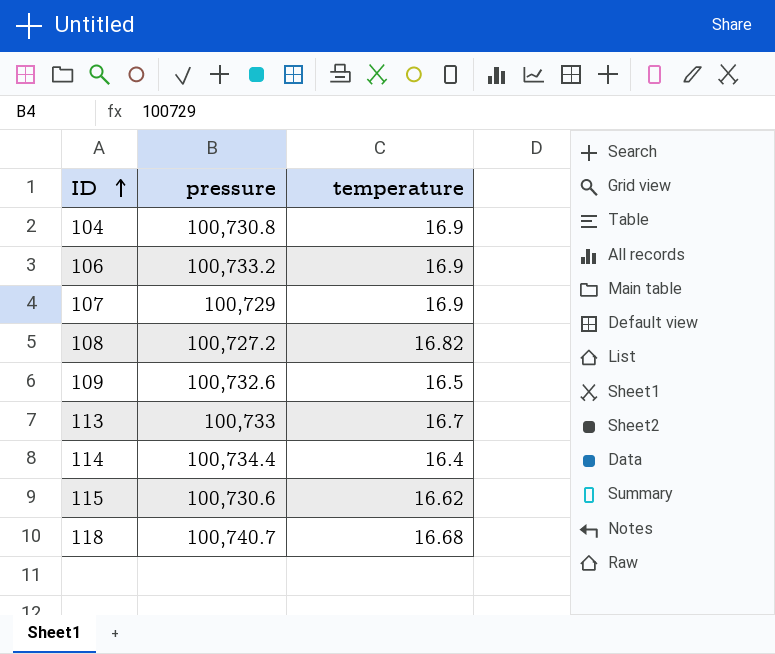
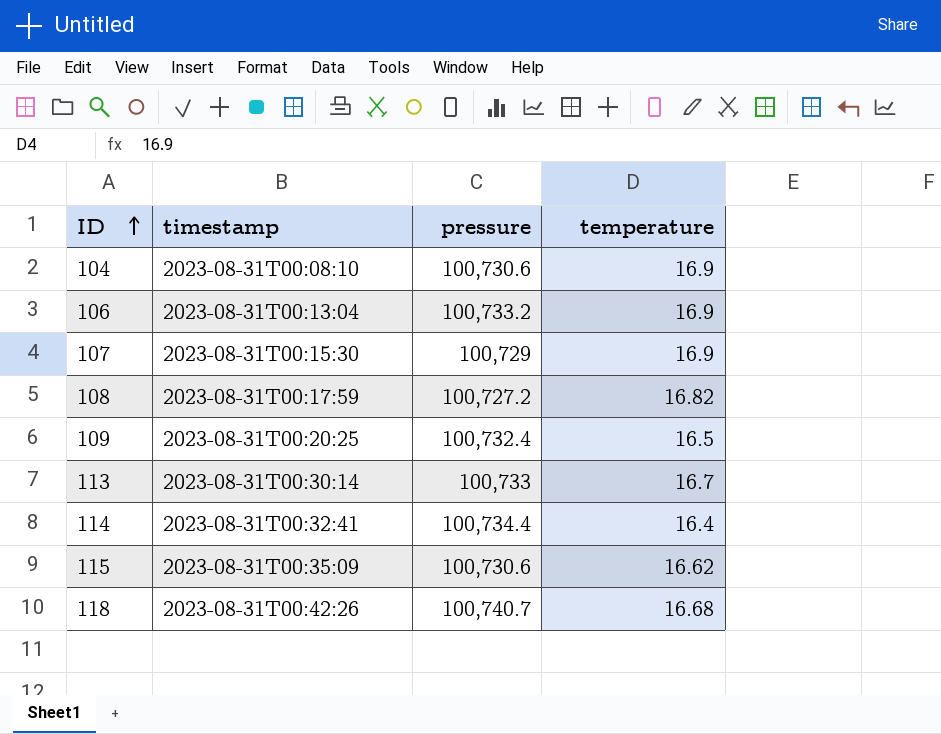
column timestamp | position: none -> 2
104 | pressure: 100,730.8 -> 100,730.6
109 | pressure: 100,732.6 -> 100,732.4

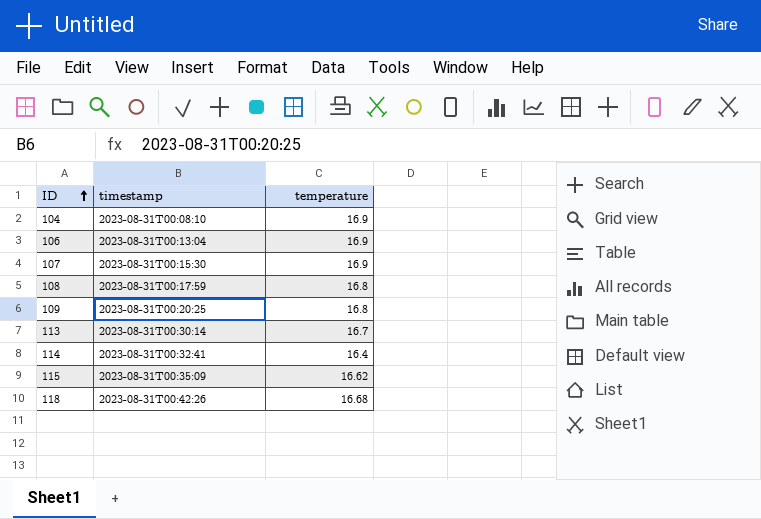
column pressure | position: 3 -> none
108 | temperature: 16.82 -> 16.8
109 | temperature: 16.5 -> 16.8

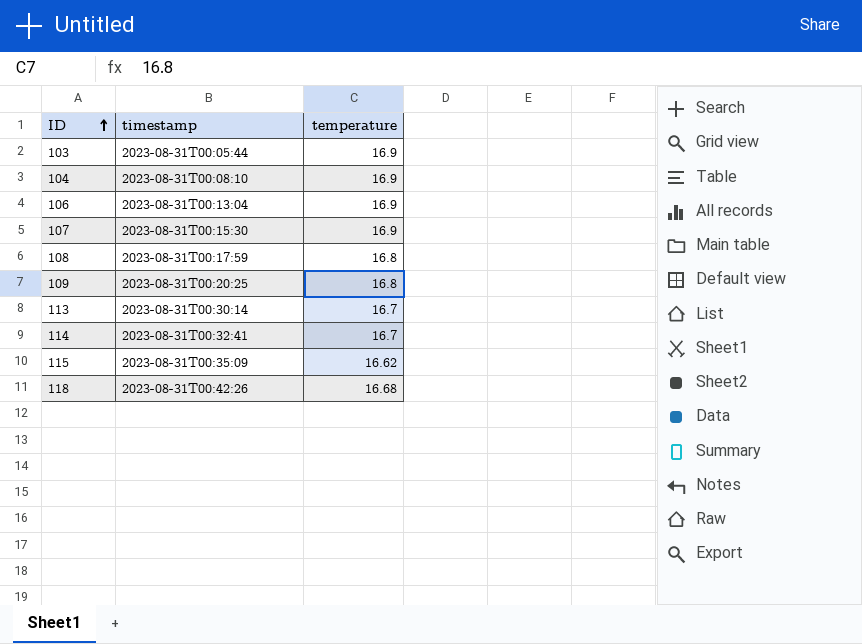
row 103: none -> 2023-08-31T00:05:44 | 16.9
114 | temperature: 16.4 -> 16.7

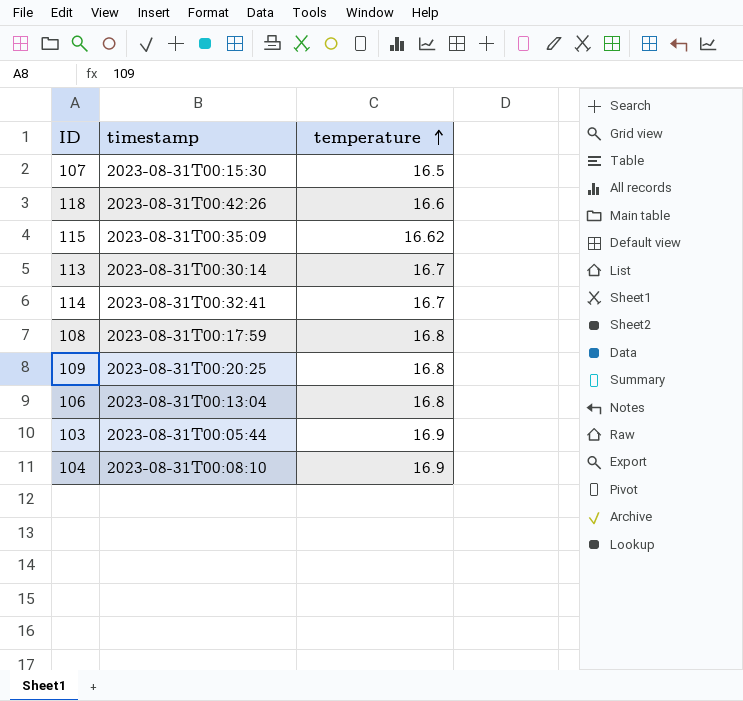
row order: ID ascending -> temperature ascending
107 | temperature: 16.9 -> 16.5
118 | temperature: 16.68 -> 16.6
106 | temperature: 16.9 -> 16.8

